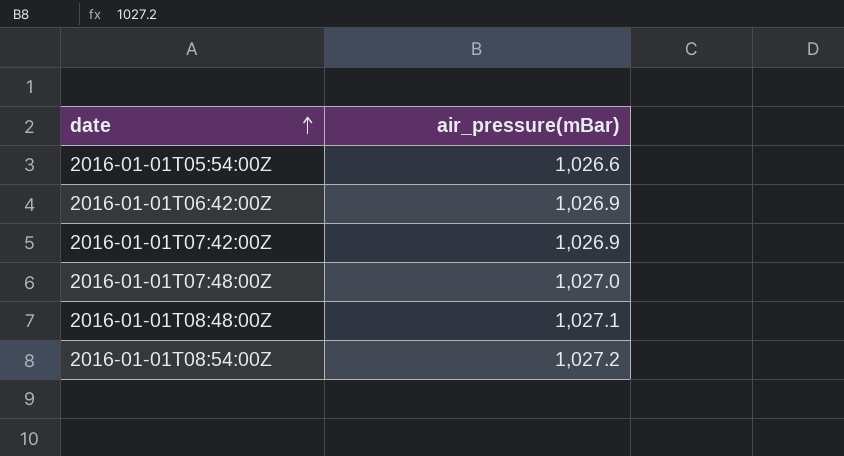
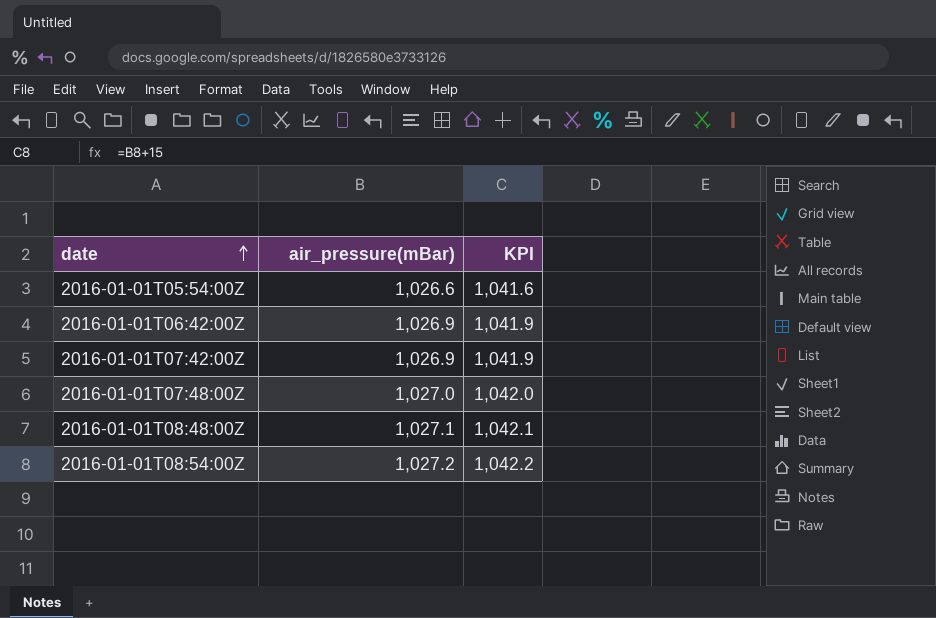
column KPI | formula: none -> [air_pressure(mBar)] + 15

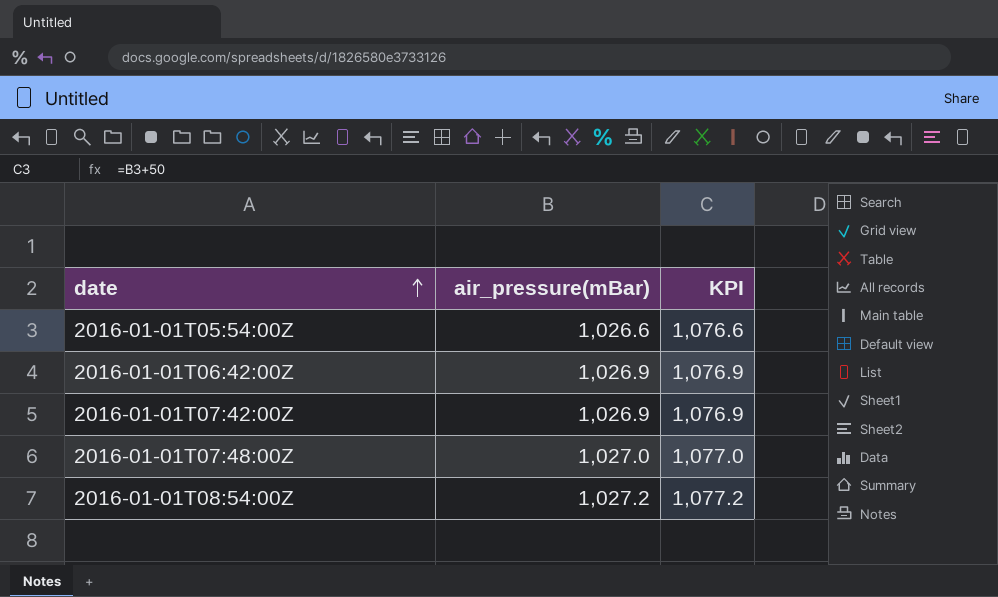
column KPI | formula: [air_pressure(mBar)] + 15 -> [air_pressure(mBar)] + 50
row 2016-01-01T08:48:00Z: 1,027.1 | 1,042.1 -> none

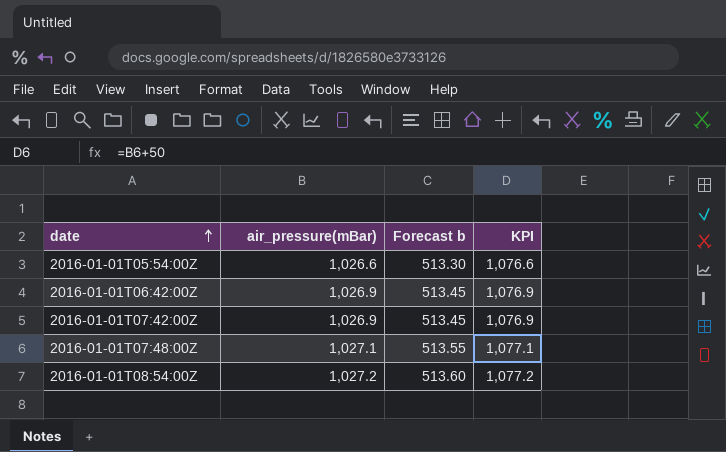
column Forecast b | formula: none -> [air_pressure(mBar)] * 0.5
2016-01-01T07:48:00Z | air_pressure(mBar): 1,027.0 -> 1,027.1
2016-01-01T07:48:00Z | KPI: 1,077.0 -> 1,077.1

